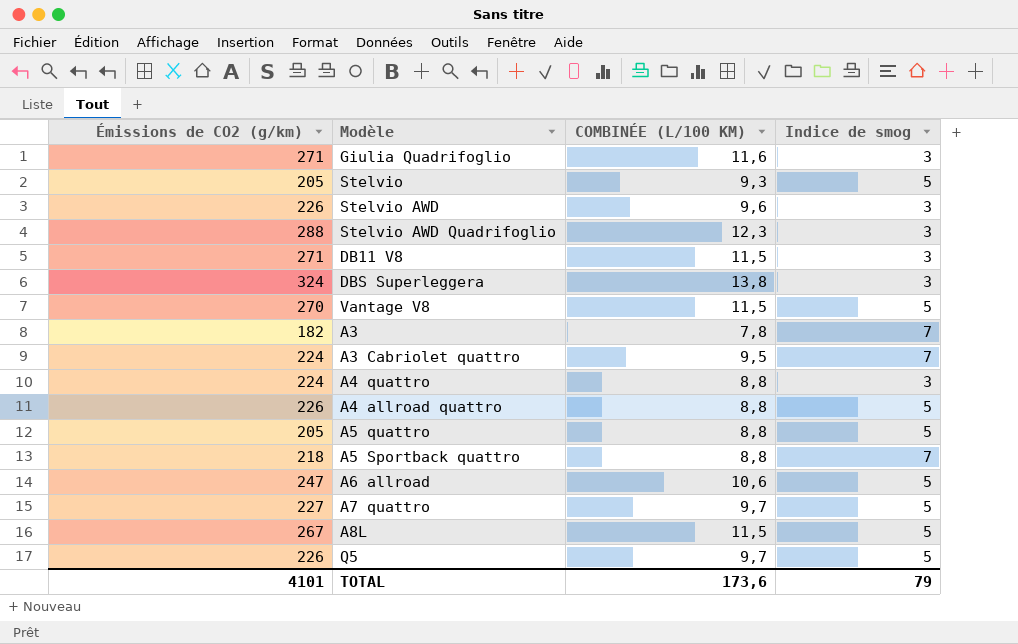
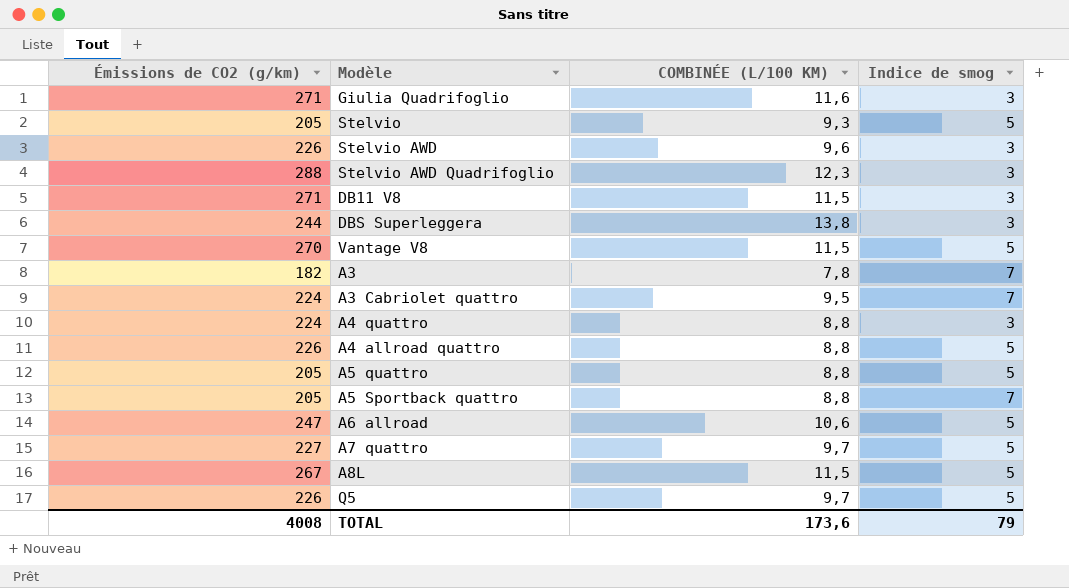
DBS Superleggera | Émissions de CO2 (g/km): 324 -> 244
A5 Sportback quattro | Émissions de CO2 (g/km): 218 -> 205
TOTAL | Émissions de CO2 (g/km): 4101 -> 4008

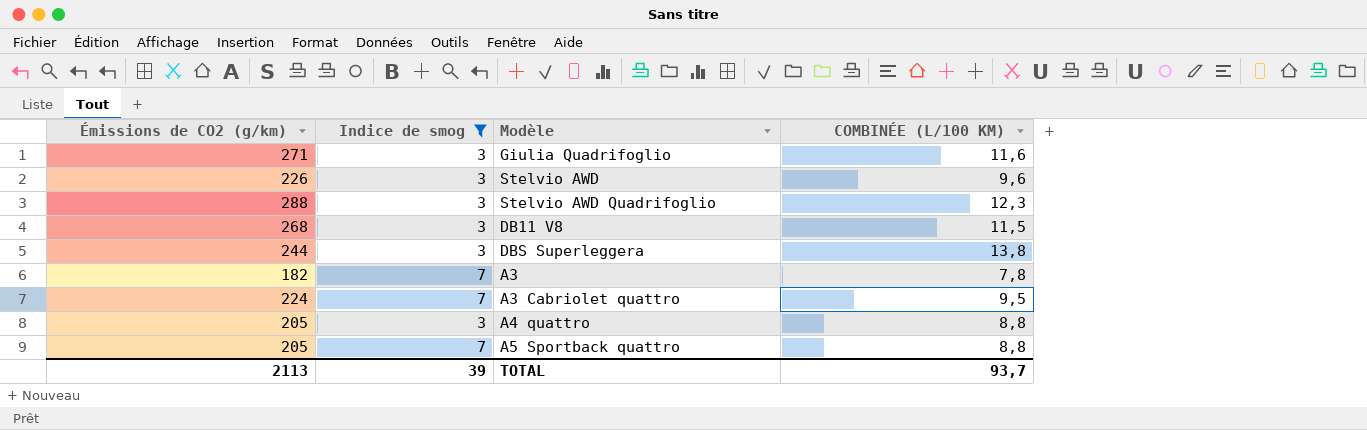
filter: none -> Indice de smog != 5
column Indice de smog | position: 4 -> 2
DB11 V8 | Émissions de CO2 (g/km): 271 -> 268
A4 quattro | Émissions de CO2 (g/km): 224 -> 205
TOTAL | Émissions de CO2 (g/km): 4008 -> 2113
TOTAL | Indice de smog: 79 -> 39
TOTAL | COMBINÉE (L/100 KM): 173,6 -> 93,7

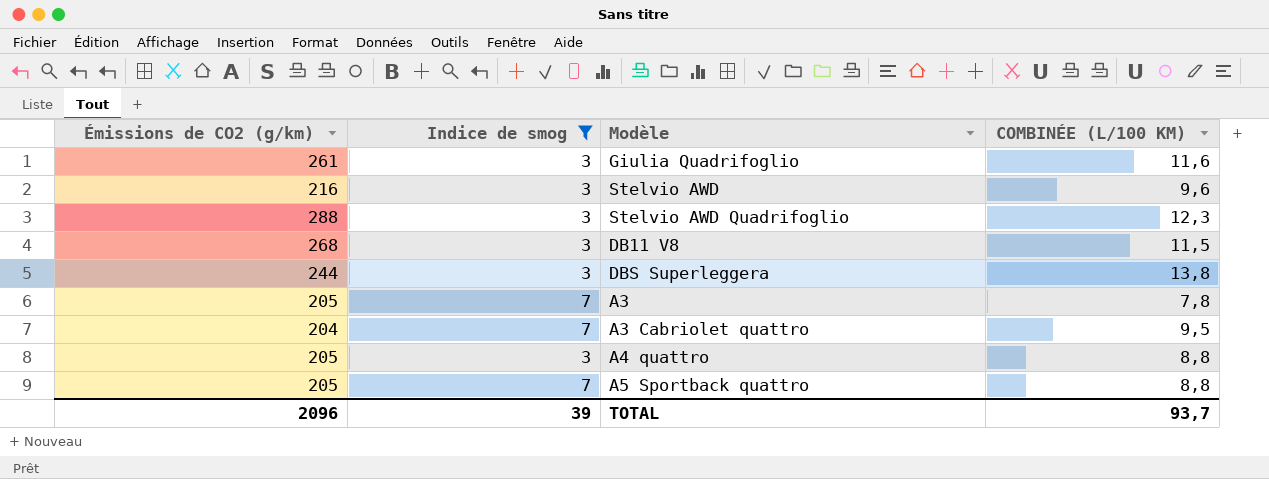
Giulia Quadrifoglio | Émissions de CO2 (g/km): 271 -> 261
Stelvio AWD | Émissions de CO2 (g/km): 226 -> 216
A3 | Émissions de CO2 (g/km): 182 -> 205
A3 Cabriolet quattro | Émissions de CO2 (g/km): 224 -> 204
TOTAL | Émissions de CO2 (g/km): 2113 -> 2096

